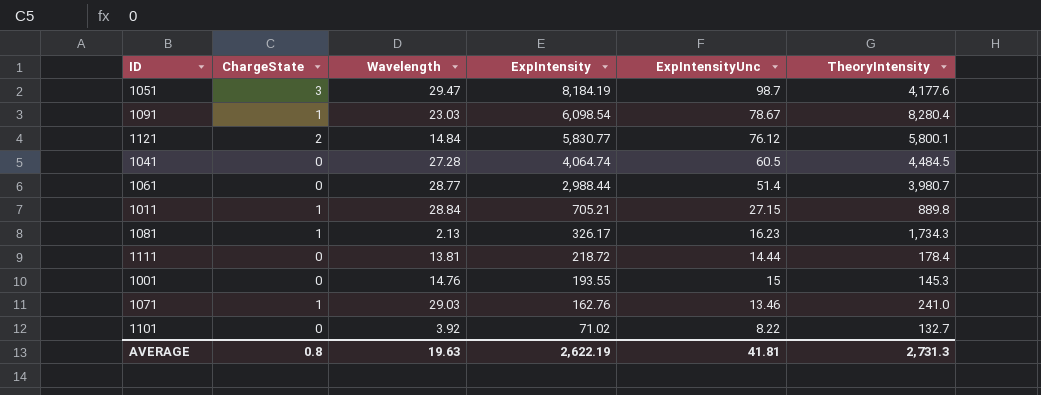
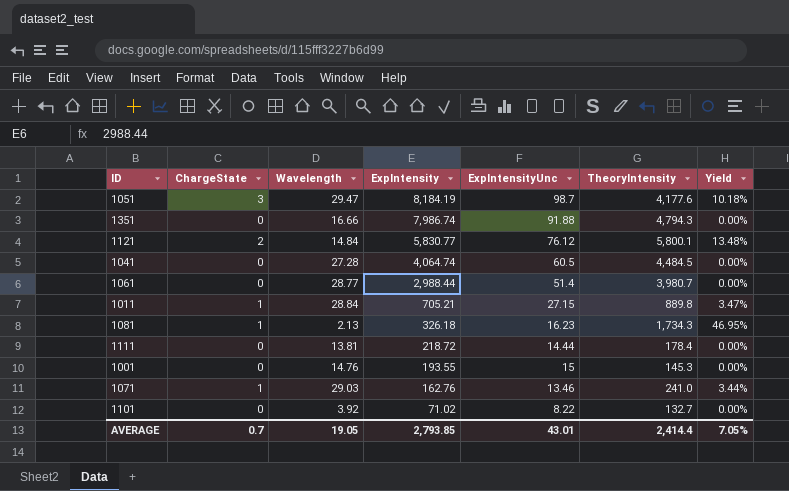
column Yield | formula: none -> [ChargeState] / [Wavelength]
row 1091: 1 | 23.03 | 6,098.54 | 78.67 | 8,280.4 -> none
row 1351: none -> 0 | 16.66 | 7,986.74 | 91.88 | 4,794.3 | 0.00%
1081 | ExpIntensity: 326.17 -> 326.18
AVERAGE | ChargeState: 0.8 -> 0.7
AVERAGE | Wavelength: 19.63 -> 19.05
AVERAGE | ExpIntensity: 2,622.19 -> 2,793.85
AVERAGE | ExpIntensityUnc: 41.81 -> 43.01
AVERAGE | TheoryIntensity: 2,731.3 -> 2,414.4

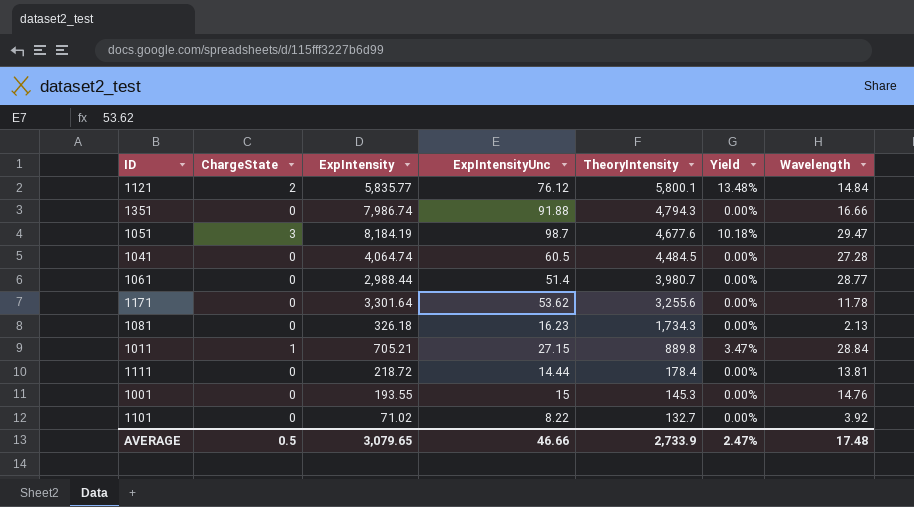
row order: ExpIntensity descending -> TheoryIntensity descending
column Wavelength | position: 3 -> 7
row 1071: 1 | 29.03 | 162.76 | 13.46 | 241.0 | 3.44% -> none
1121 | ExpIntensity: 5,830.77 -> 5,835.77
1051 | TheoryIntensity: 4,177.6 -> 4,677.6
row 1171: none -> 0 | 3,301.64 | 53.62 | 3,255.6 | 0.00% | 11.78
1081 | ChargeState: 1 -> 0
1081 | Yield: 46.95% -> 0.00%
AVERAGE | ChargeState: 0.7 -> 0.5
AVERAGE | ExpIntensity: 2,793.85 -> 3,079.65
AVERAGE | ExpIntensityUnc: 43.01 -> 46.66
AVERAGE | TheoryIntensity: 2,414.4 -> 2,733.9
AVERAGE | Yield: 7.05% -> 2.47%
AVERAGE | Wavelength: 19.05 -> 17.48

